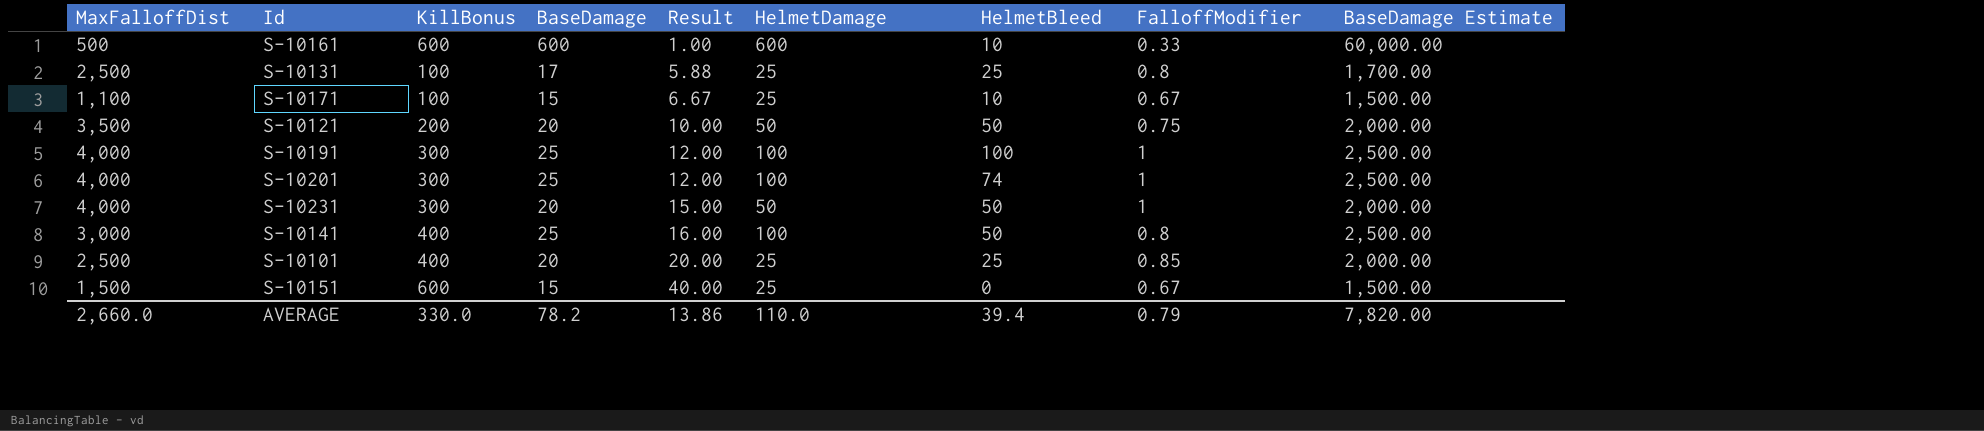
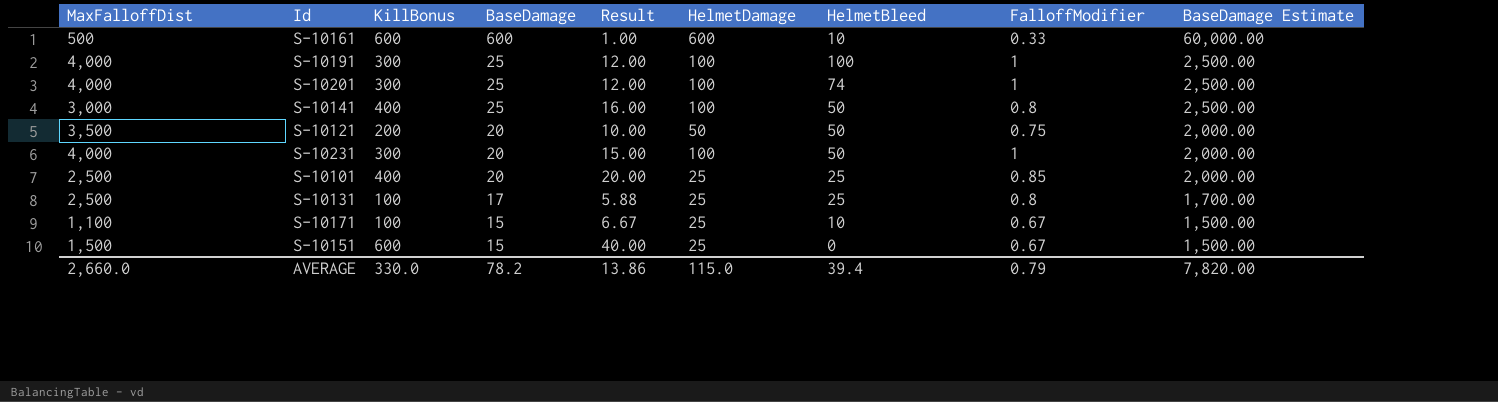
row order: Result ascending -> BaseDamage descending
S-10231 | HelmetDamage: 50 -> 100
AVERAGE | HelmetDamage: 110.0 -> 115.0

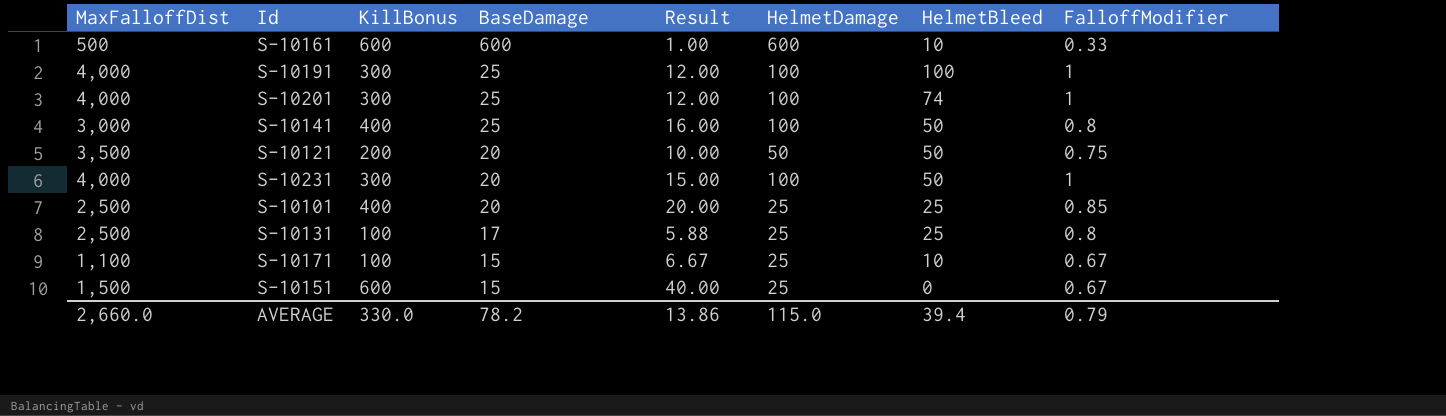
column BaseDamage Estimate | formula: [BaseDamage] * 100 -> none

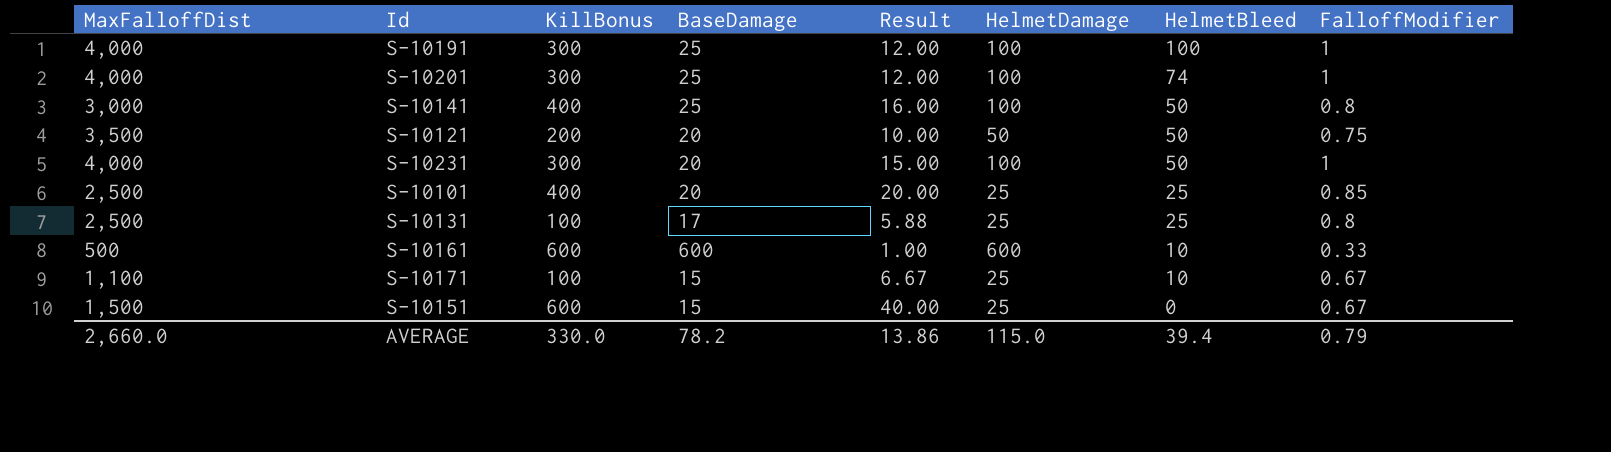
row order: BaseDamage descending -> HelmetBleed descending

